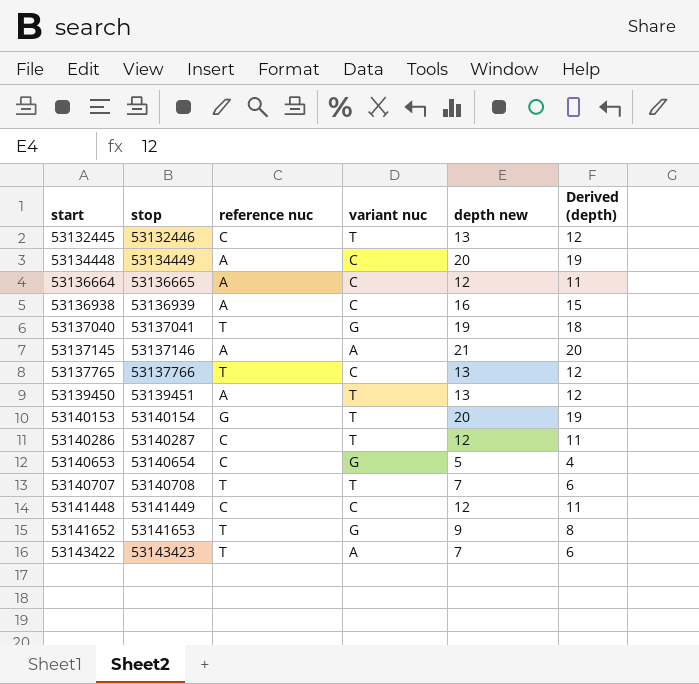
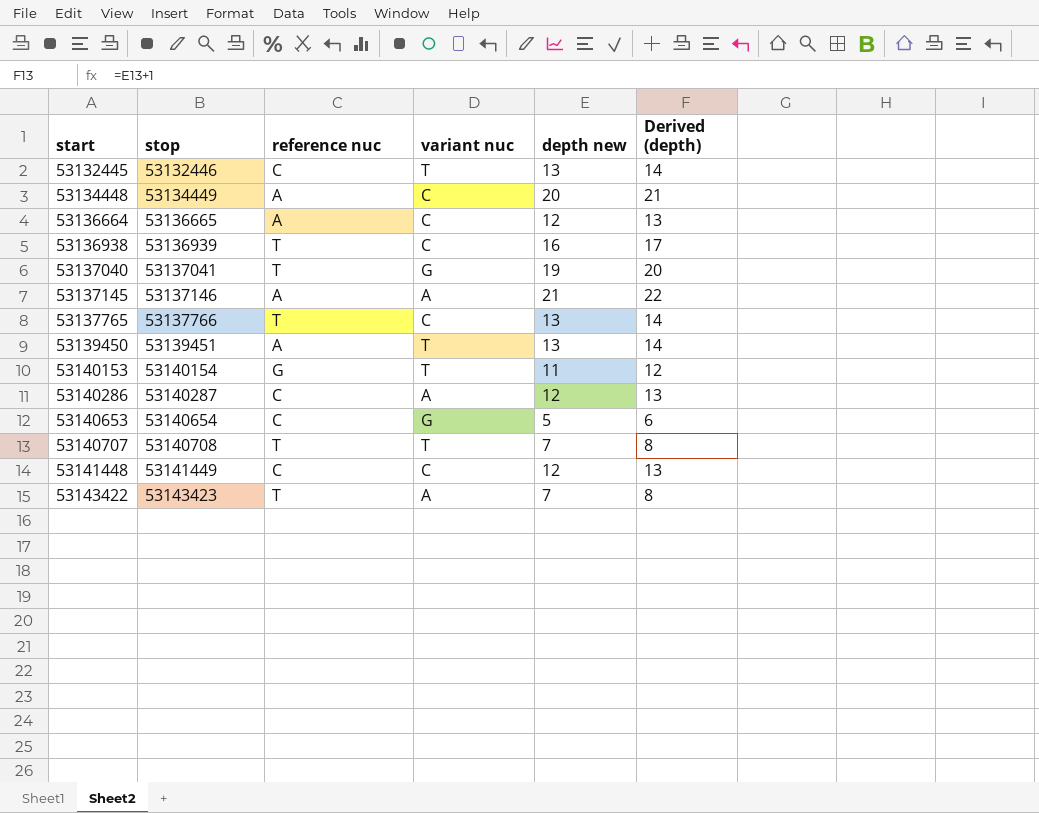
column Derived (depth) | formula: [depth new] - 1 -> [depth new] + 1
row 53141652: 53141653 | T | G | 9 | 8 -> none
53136938 | reference nuc: A -> T
53140153 | depth new: 20 -> 11
53140286 | variant nuc: T -> A

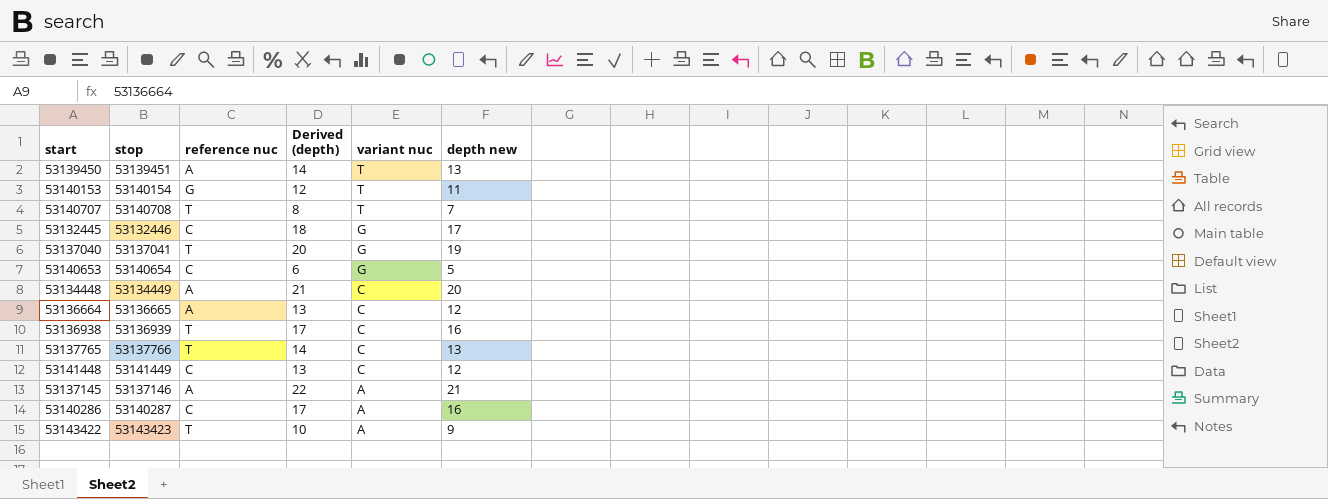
row order: start ascending -> variant nuc descending
column Derived (depth) | position: 6 -> 4
53132445 | Derived (depth): 14 -> 18
53132445 | variant nuc: T -> G
53132445 | depth new: 13 -> 17
53140286 | Derived (depth): 13 -> 17
53140286 | depth new: 12 -> 16
53143422 | Derived (depth): 8 -> 10
53143422 | depth new: 7 -> 9

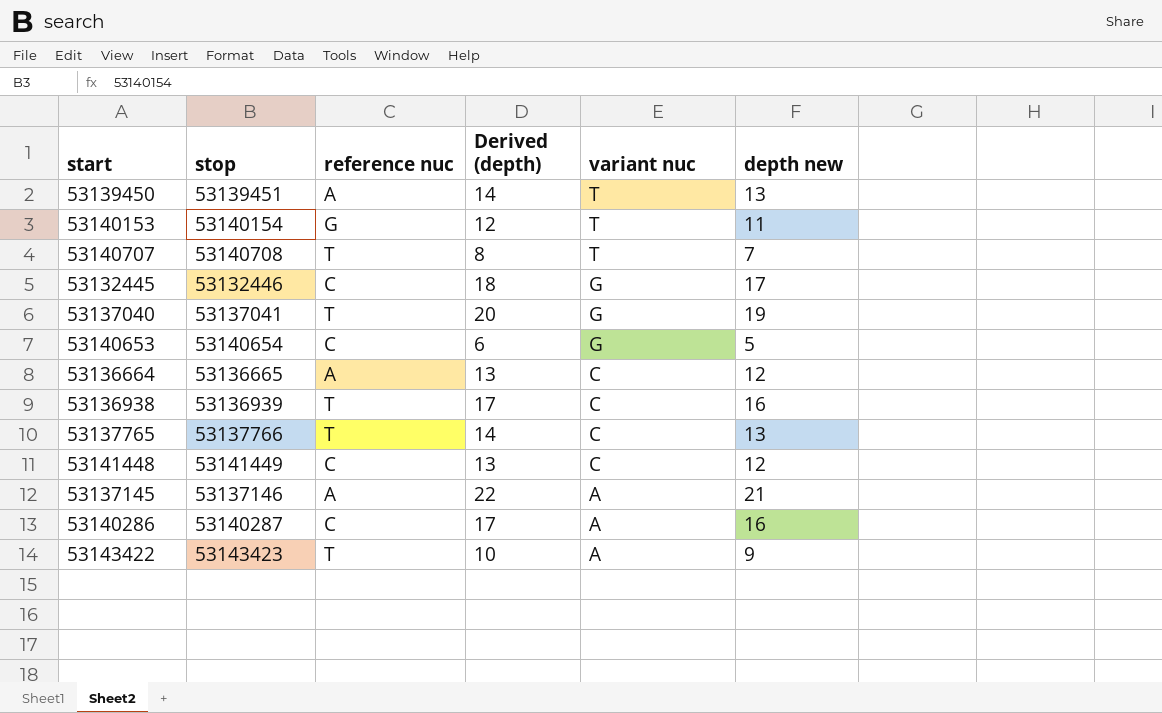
row 53134448: 53134449 | A | 21 | C | 20 -> none

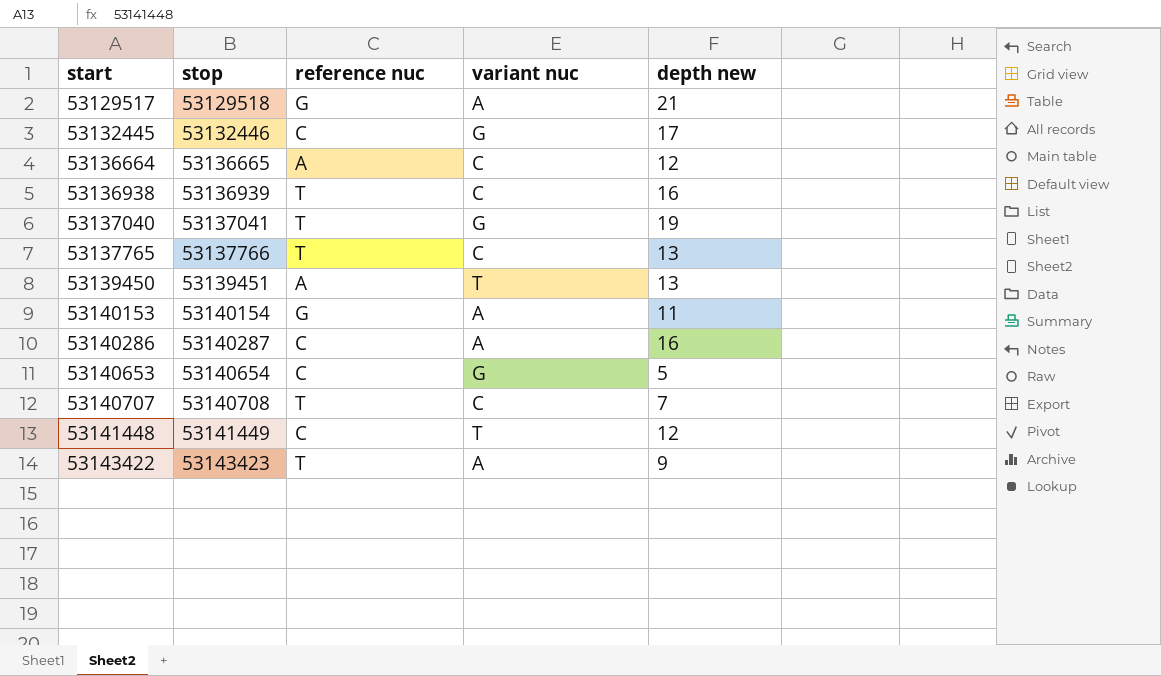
row order: variant nuc descending -> start ascending
column Derived (depth) | formula: [depth new] + 1 -> none
row 53137145: 53137146 | A | 22 | A | 21 -> none
row 53129517: none -> 53129518 | G | A | 21
53140153 | variant nuc: T -> A
53140707 | variant nuc: T -> C
53141448 | variant nuc: C -> T

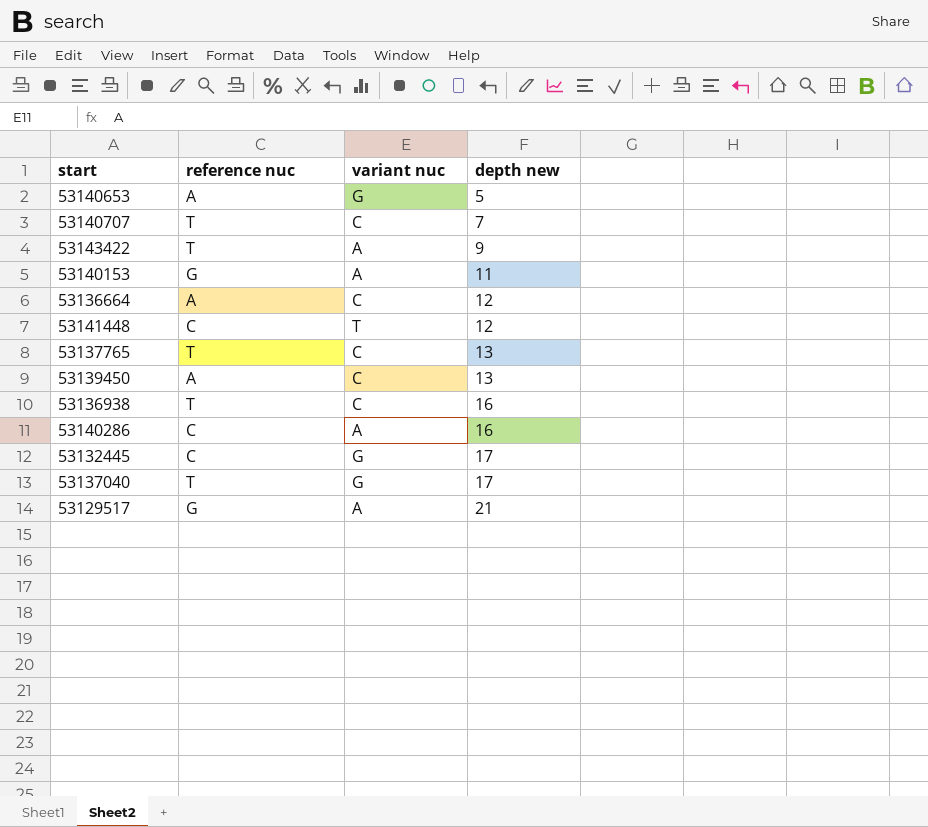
row order: start ascending -> depth new ascending
column stop | position: 2 -> none
53140653 | reference nuc: C -> A
53139450 | variant nuc: T -> C
53137040 | depth new: 19 -> 17

